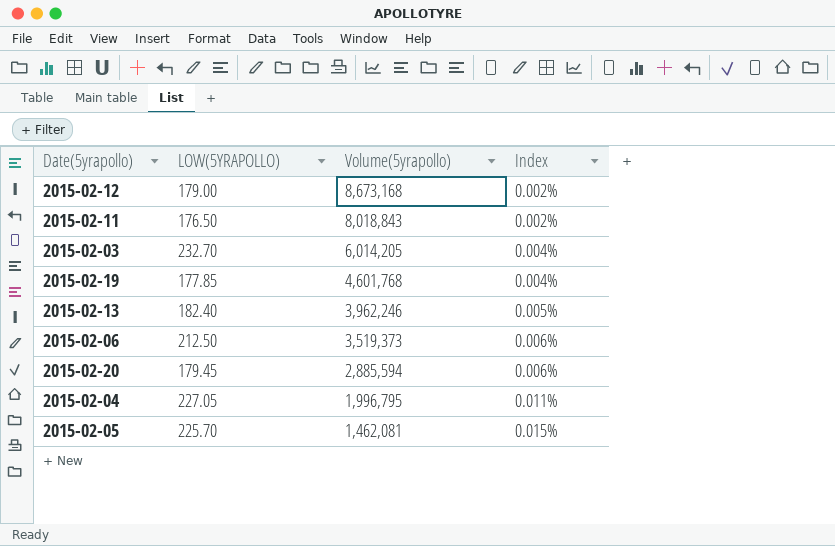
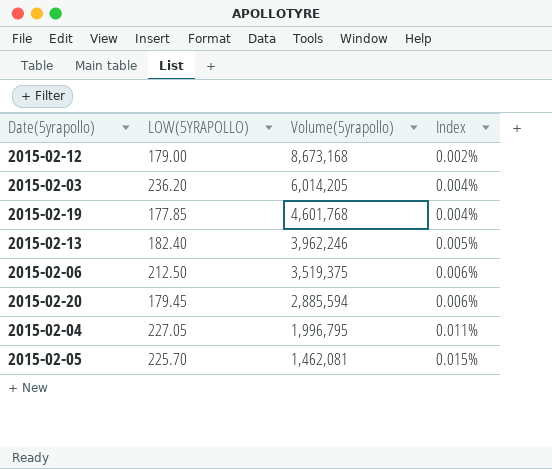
row 2015-02-11: 176.50 | 8,018,843 | 0.002% -> none
2015-02-03 | LOW(5YRAPOLLO): 232.70 -> 236.20
2015-02-06 | Volume(5yrapollo): 3,519,373 -> 3,519,375

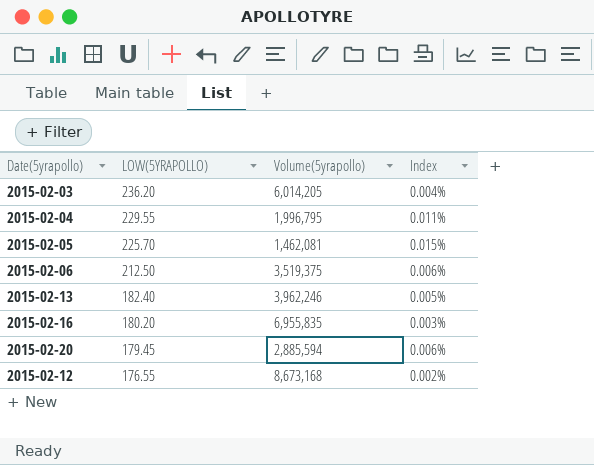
row order: Volume(5yrapollo) descending -> LOW(5YRAPOLLO) descending
row 2015-02-19: 177.85 | 4,601,768 | 0.004% -> none
2015-02-04 | LOW(5YRAPOLLO): 227.05 -> 229.55
row 2015-02-16: none -> 180.20 | 6,955,835 | 0.003%
2015-02-12 | LOW(5YRAPOLLO): 179.00 -> 176.55

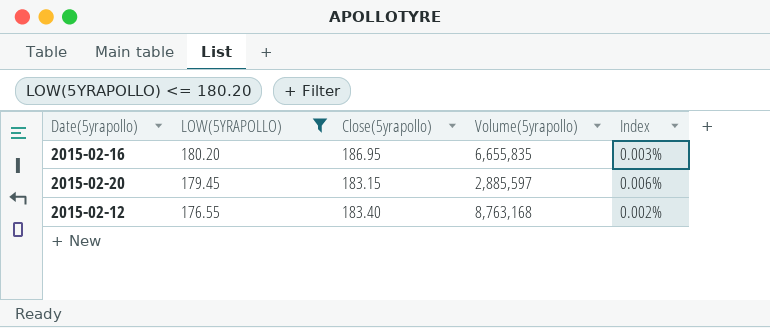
filter: none -> LOW(5YRAPOLLO) <= 180.20
column Close(5yrapollo) | position: none -> 3
2015-02-16 | Volume(5yrapollo): 6,955,835 -> 6,655,835
2015-02-20 | Volume(5yrapollo): 2,885,594 -> 2,885,597
2015-02-12 | Volume(5yrapollo): 8,673,168 -> 8,763,168

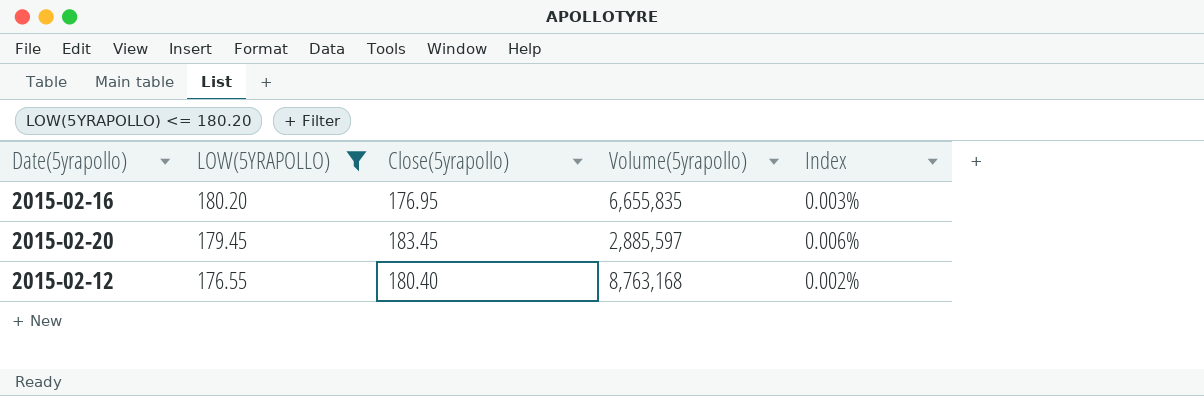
2015-02-16 | Close(5yrapollo): 186.95 -> 176.95
2015-02-20 | Close(5yrapollo): 183.15 -> 183.45
2015-02-12 | Close(5yrapollo): 183.40 -> 180.40

